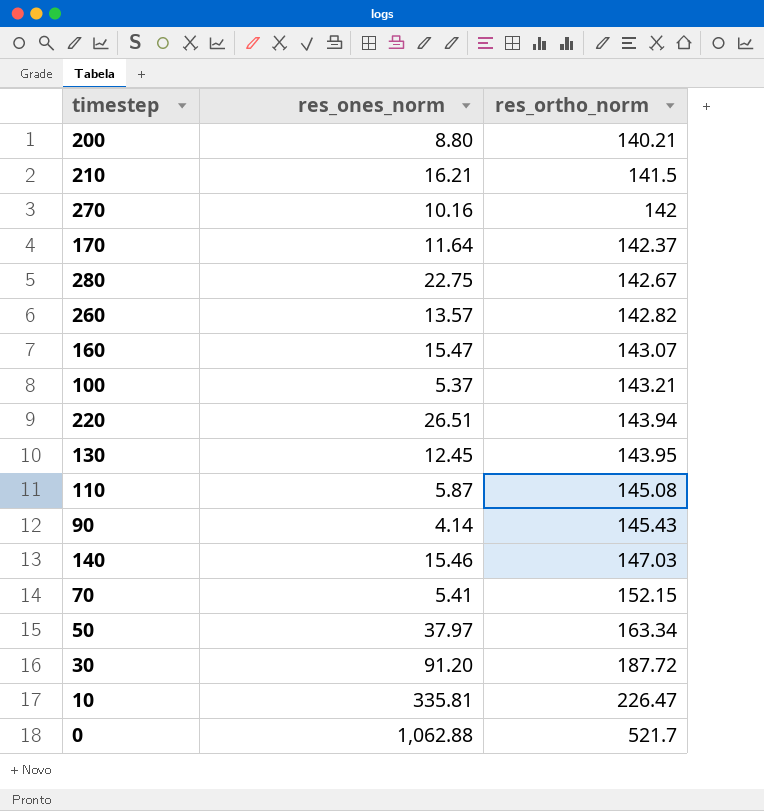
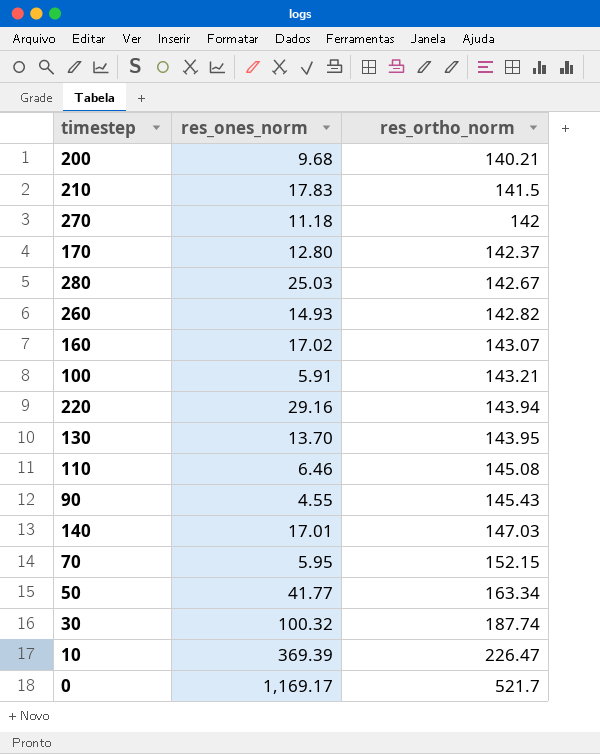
200 | res_ones_norm: 8.80 -> 9.68
210 | res_ones_norm: 16.21 -> 17.83
270 | res_ones_norm: 10.16 -> 11.18
170 | res_ones_norm: 11.64 -> 12.80
280 | res_ones_norm: 22.75 -> 25.03
260 | res_ones_norm: 13.57 -> 14.93
160 | res_ones_norm: 15.47 -> 17.02
100 | res_ones_norm: 5.37 -> 5.91
220 | res_ones_norm: 26.51 -> 29.16
130 | res_ones_norm: 12.45 -> 13.70
110 | res_ones_norm: 5.87 -> 6.46
90 | res_ones_norm: 4.14 -> 4.55
140 | res_ones_norm: 15.46 -> 17.01
70 | res_ones_norm: 5.41 -> 5.95
50 | res_ones_norm: 37.97 -> 41.77
30 | res_ones_norm: 91.20 -> 100.32
30 | res_ortho_norm: 187.72 -> 187.74
10 | res_ones_norm: 335.81 -> 369.39
0 | res_ones_norm: 1,062.88 -> 1,169.17

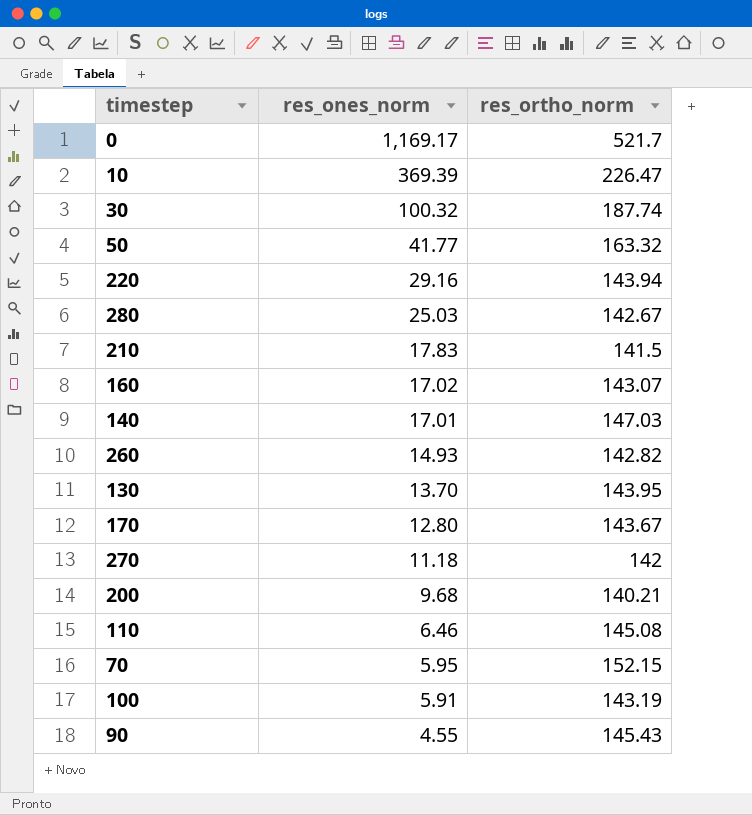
row order: res_ortho_norm ascending -> res_ones_norm descending
50 | res_ortho_norm: 163.34 -> 163.32
170 | res_ortho_norm: 142.37 -> 143.67
100 | res_ortho_norm: 143.21 -> 143.19

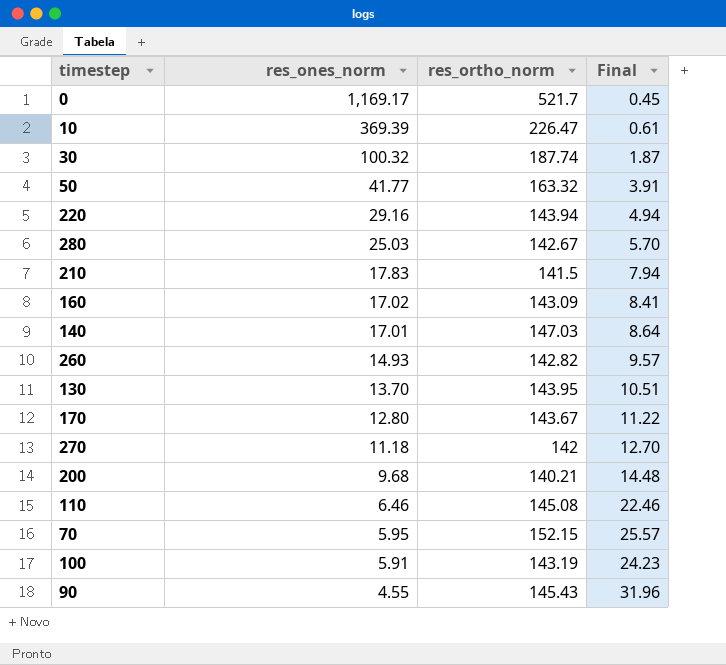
column Final | formula: none -> [res_ortho_norm] / [res_ones_norm]
160 | res_ortho_norm: 143.07 -> 143.09

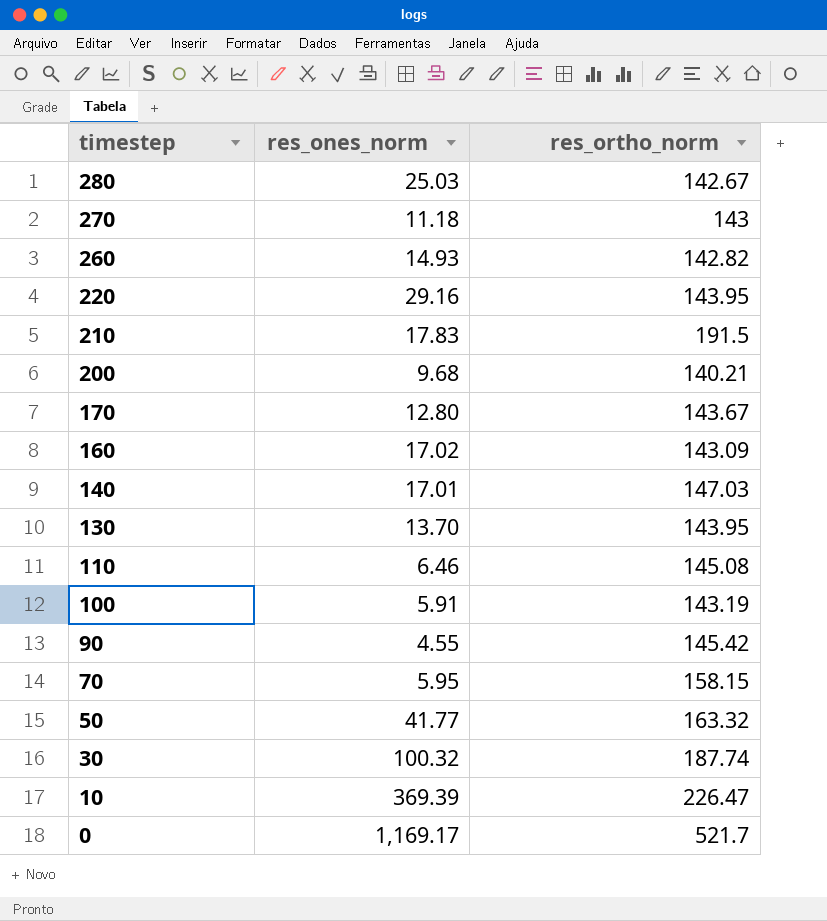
row order: res_ones_norm descending -> timestep descending
column Final | formula: [res_ortho_norm] / [res_ones_norm] -> none
270 | res_ortho_norm: 142 -> 143
220 | res_ortho_norm: 143.94 -> 143.95
210 | res_ortho_norm: 141.5 -> 191.5
90 | res_ortho_norm: 145.43 -> 145.42
70 | res_ortho_norm: 152.15 -> 158.15

